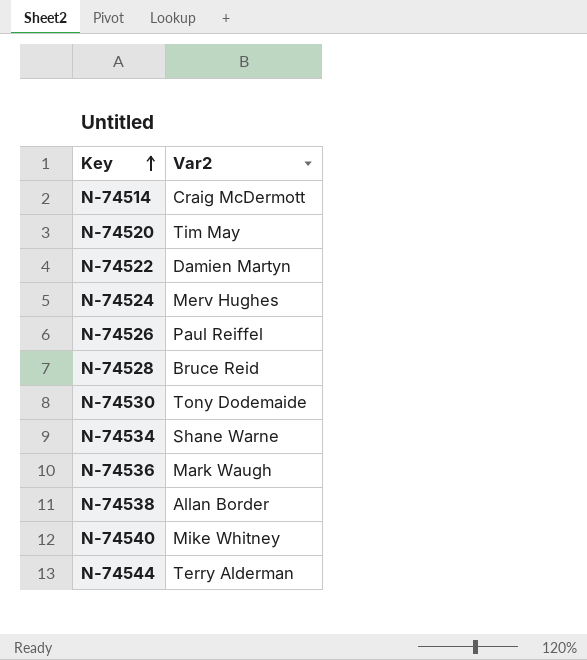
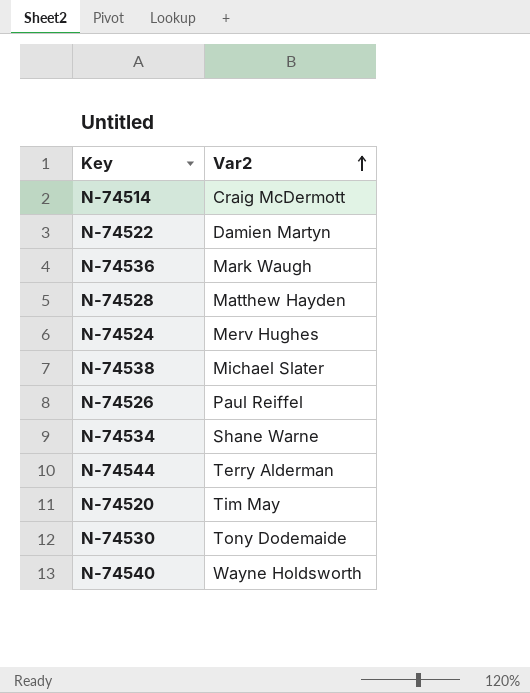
row order: Key ascending -> Var2 ascending
N-74528 | Var2: Bruce Reid -> Matthew Hayden
N-74538 | Var2: Allan Border -> Michael Slater
N-74540 | Var2: Mike Whitney -> Wayne Holdsworth

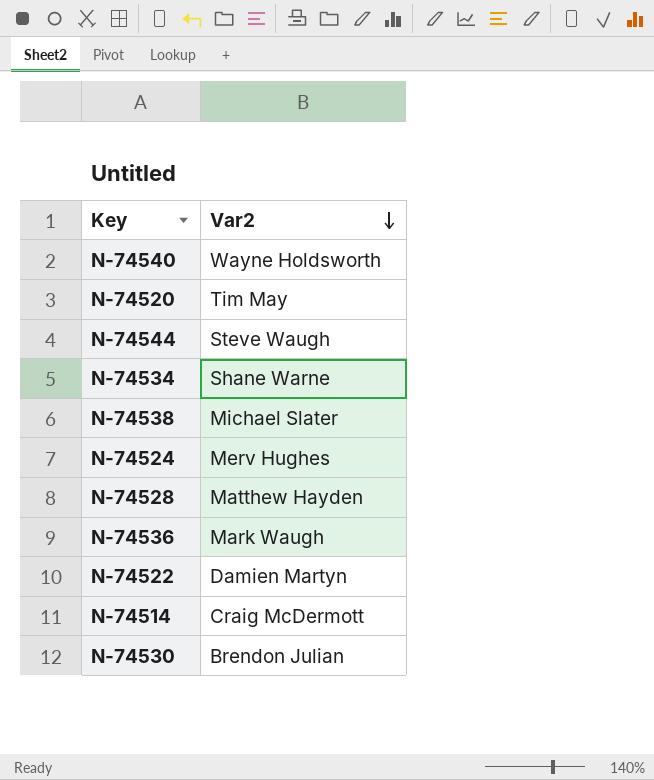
row order: Var2 ascending -> Var2 descending
row N-74526: Paul Reiffel -> none
N-74544 | Var2: Terry Alderman -> Steve Waugh
N-74530 | Var2: Tony Dodemaide -> Brendon Julian

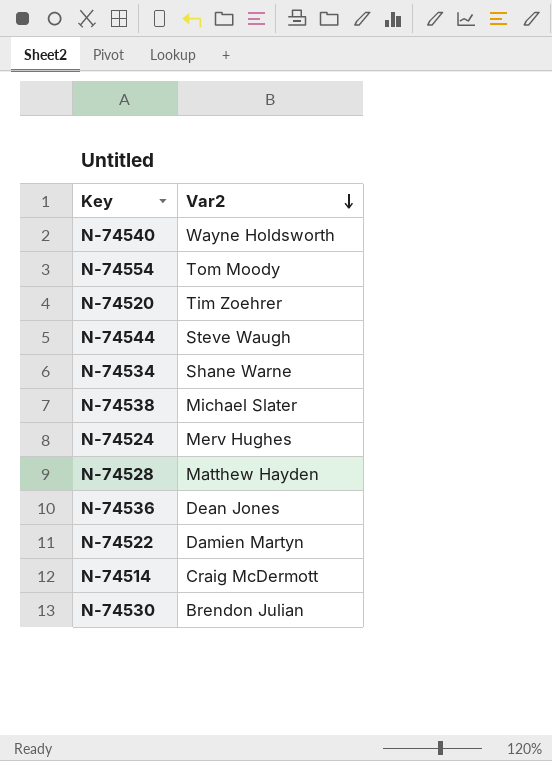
row N-74554: none -> Tom Moody
N-74520 | Var2: Tim May -> Tim Zoehrer
N-74536 | Var2: Mark Waugh -> Dean Jones

